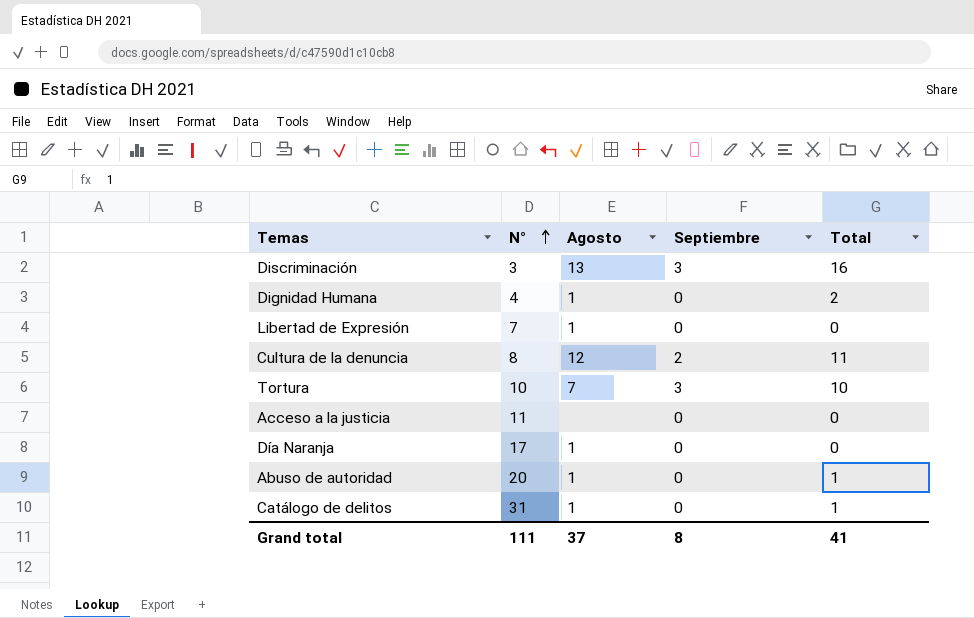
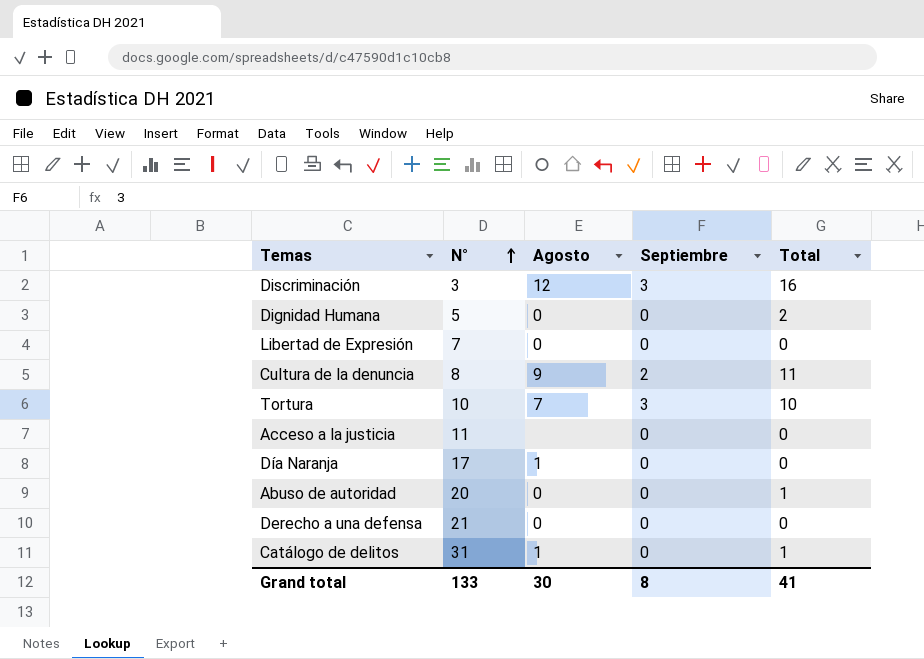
Discriminación | Agosto: 13 -> 12
Dignidad Humana | N°: 4 -> 5
Dignidad Humana | Agosto: 1 -> 0
Libertad de Expresión | Agosto: 1 -> 0
Cultura de la denuncia | Agosto: 12 -> 9
Abuso de autoridad | Agosto: 1 -> 0
row Derecho a una defensa: none -> 21 | 0 | 0 | 0
Grand total | N°: 111 -> 133
Grand total | Agosto: 37 -> 30

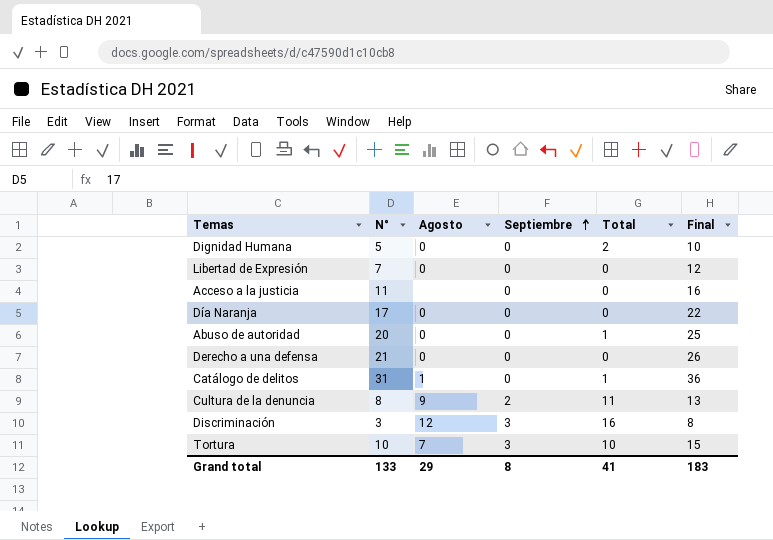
row order: N° ascending -> Septiembre ascending
column Final | formula: none -> [N°] + 5
Día Naranja | Agosto: 1 -> 0
Grand total | Agosto: 30 -> 29

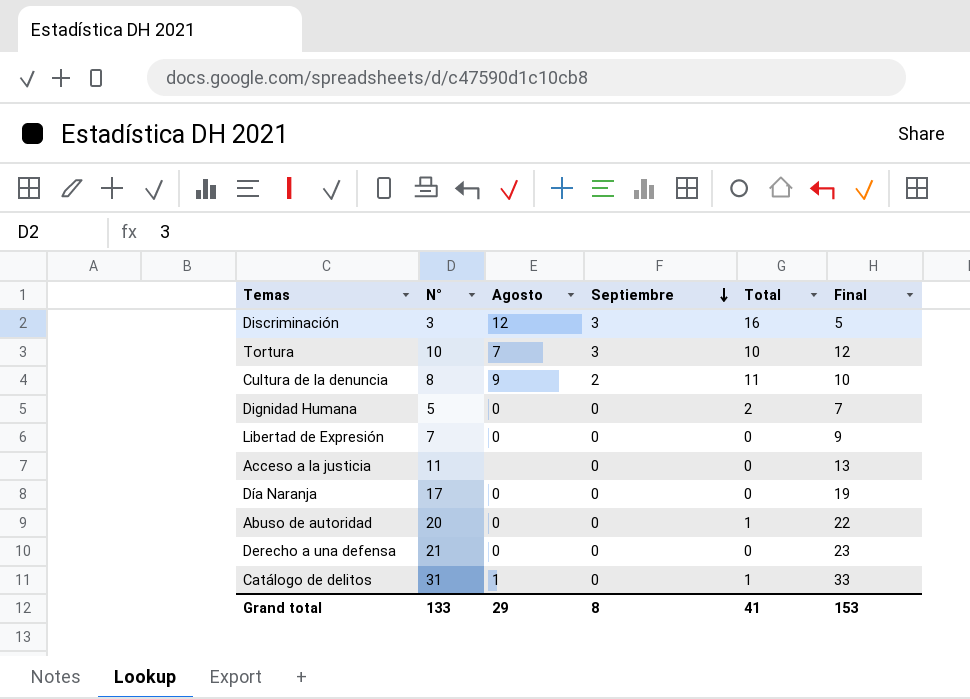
row order: Septiembre ascending -> Septiembre descending
column Final | formula: [N°] + 5 -> [N°] + 2
Grand total | Final: 183 -> 153

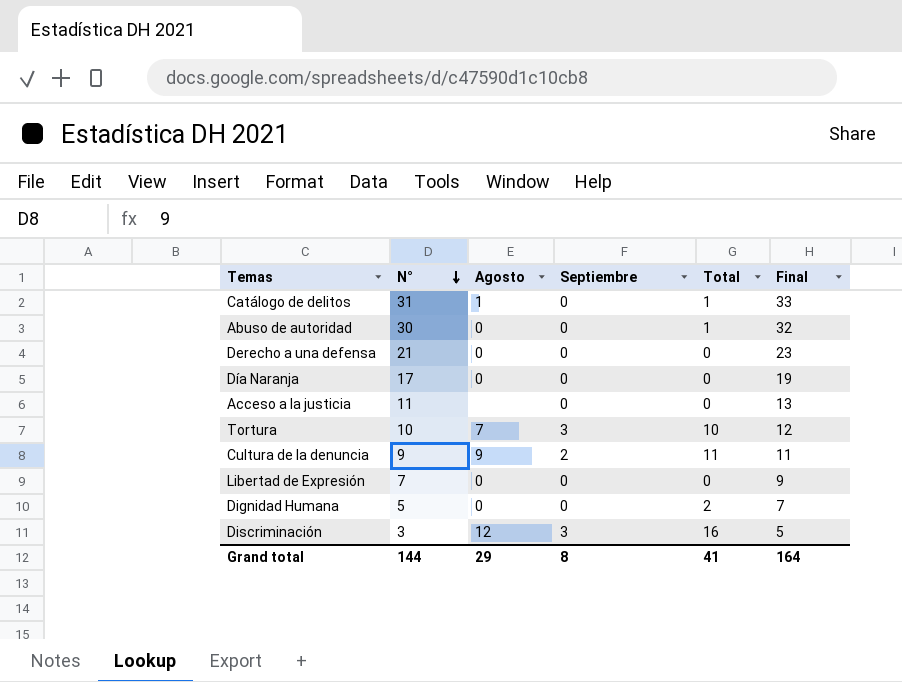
row order: Septiembre descending -> N° descending
Abuso de autoridad | N°: 20 -> 30
Abuso de autoridad | Final: 22 -> 32
Cultura de la denuncia | N°: 8 -> 9
Cultura de la denuncia | Final: 10 -> 11
Grand total | N°: 133 -> 144
Grand total | Final: 153 -> 164

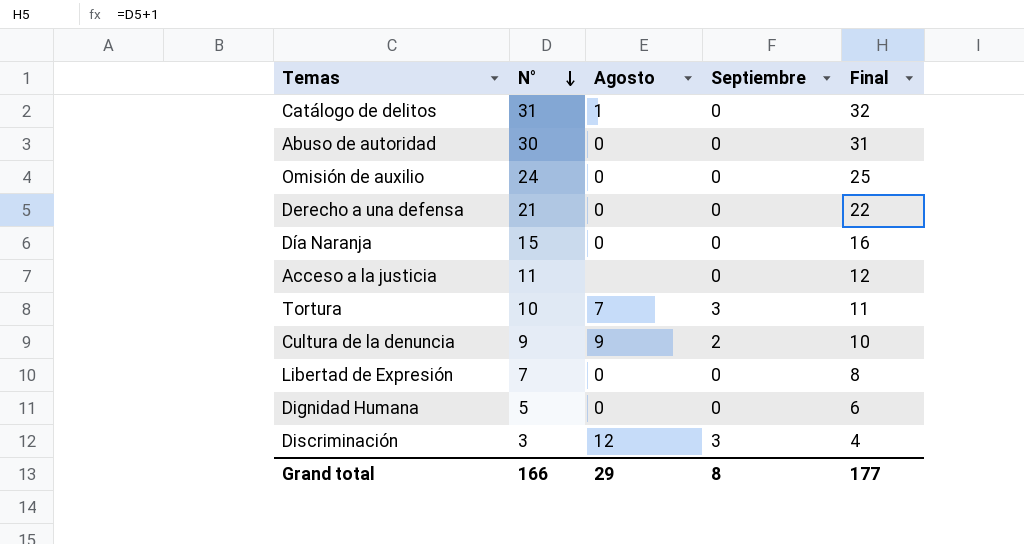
column Total | position: 5 -> none
column Final | formula: [N°] + 2 -> [N°] + 1
row Omisión de auxilio: none -> 24 | 0 | 0 | 25
Día Naranja | N°: 17 -> 15
Grand total | N°: 144 -> 166
Grand total | Final: 164 -> 177

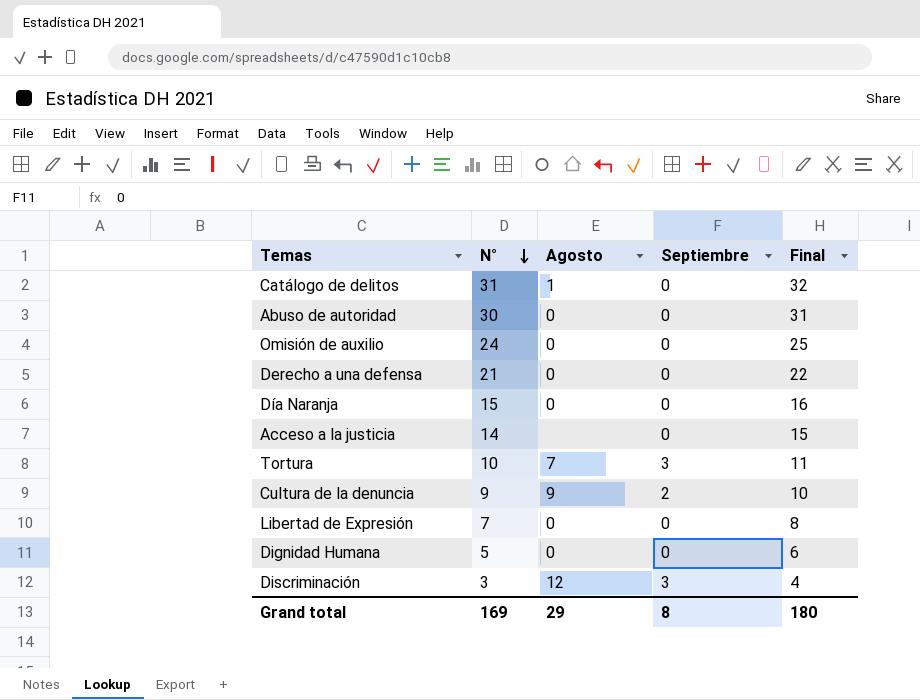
Acceso a la justicia | N°: 11 -> 14
Acceso a la justicia | Final: 12 -> 15
Grand total | N°: 166 -> 169
Grand total | Final: 177 -> 180

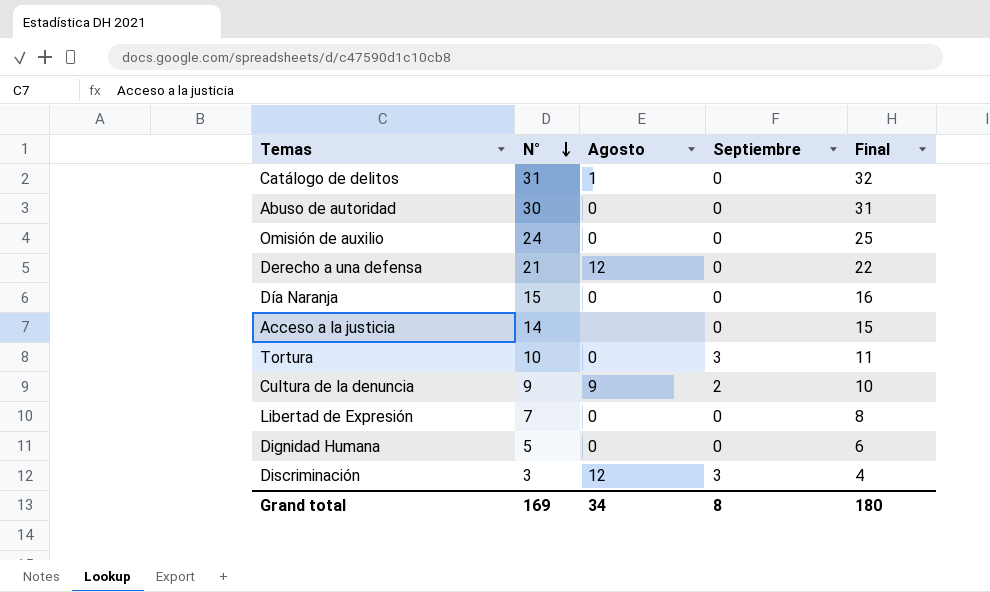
Derecho a una defensa | Agosto: 0 -> 12
Tortura | Agosto: 7 -> 0
Grand total | Agosto: 29 -> 34

